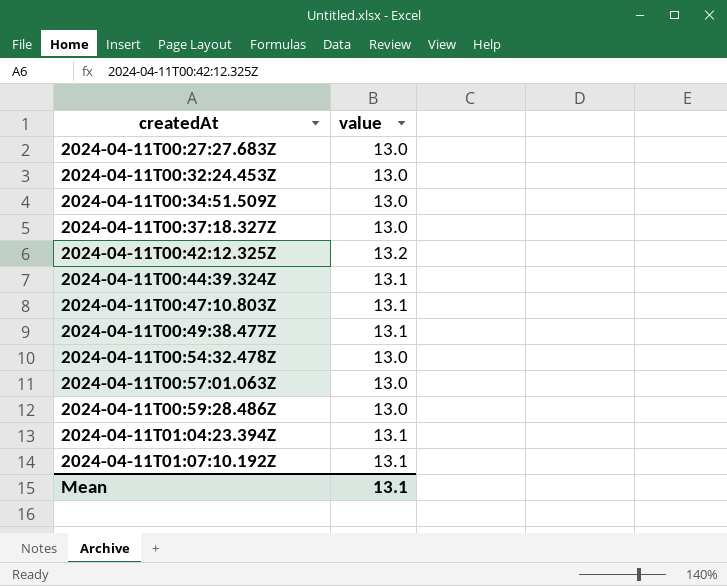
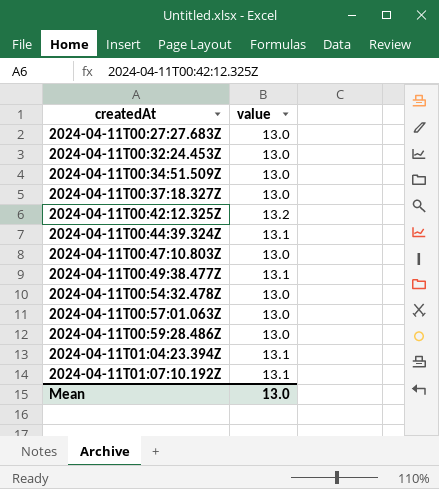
2024-04-11T00:47:10.803Z | value: 13.1 -> 13.0
Mean | value: 13.1 -> 13.0

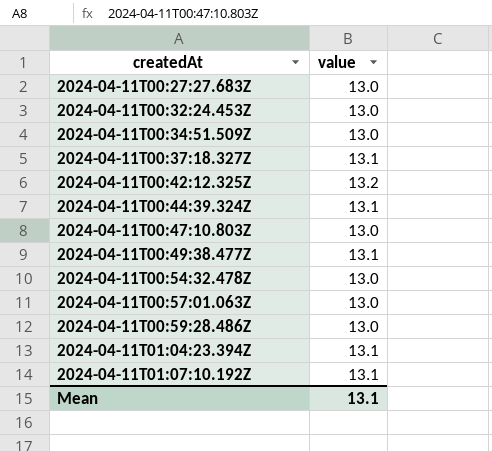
2024-04-11T00:37:18.327Z | value: 13.0 -> 13.1
Mean | value: 13.0 -> 13.1

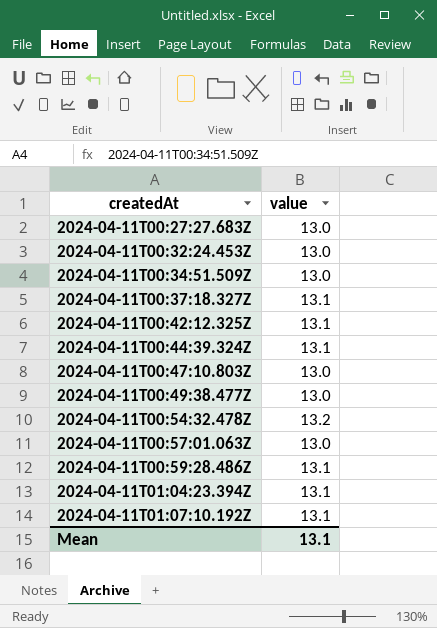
2024-04-11T00:42:12.325Z | value: 13.2 -> 13.1
2024-04-11T00:49:38.477Z | value: 13.1 -> 13.0
2024-04-11T00:54:32.478Z | value: 13.0 -> 13.2
2024-04-11T00:59:28.486Z | value: 13.0 -> 13.1

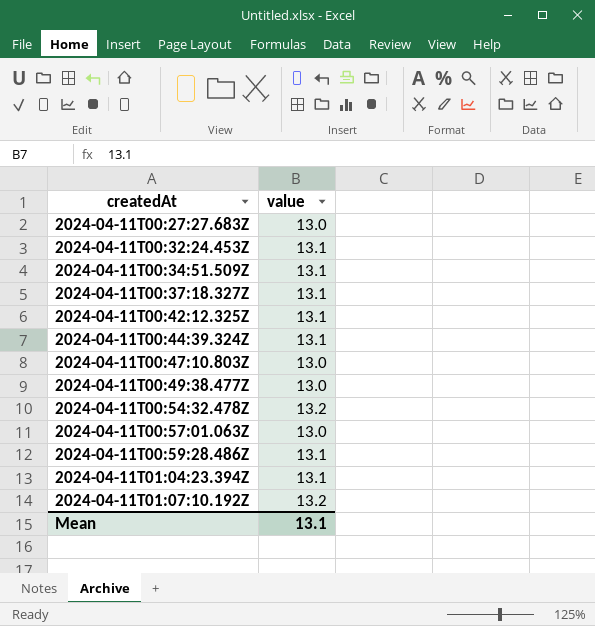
2024-04-11T00:32:24.453Z | value: 13.0 -> 13.1
2024-04-11T00:34:51.509Z | value: 13.0 -> 13.1
2024-04-11T01:07:10.192Z | value: 13.1 -> 13.2

